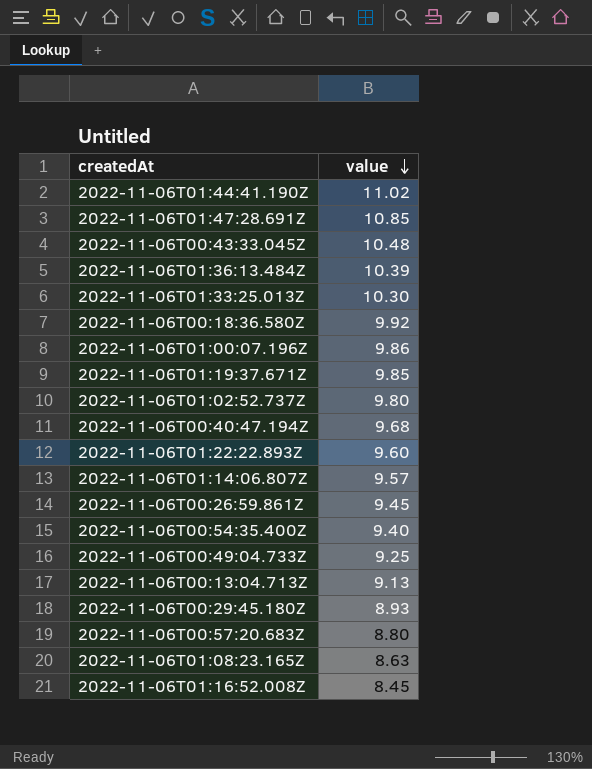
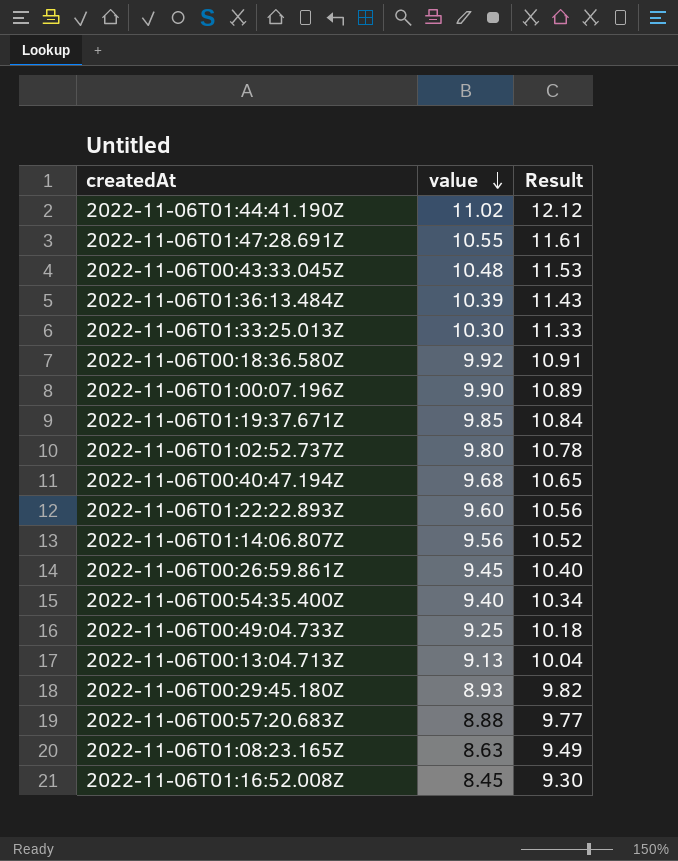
column Result | formula: none -> [value] * 1.1
2022-11-06T01:47:28.691Z | value: 10.85 -> 10.55
2022-11-06T01:00:07.196Z | value: 9.86 -> 9.90
2022-11-06T01:14:06.807Z | value: 9.57 -> 9.56
2022-11-06T00:57:20.683Z | value: 8.80 -> 8.88

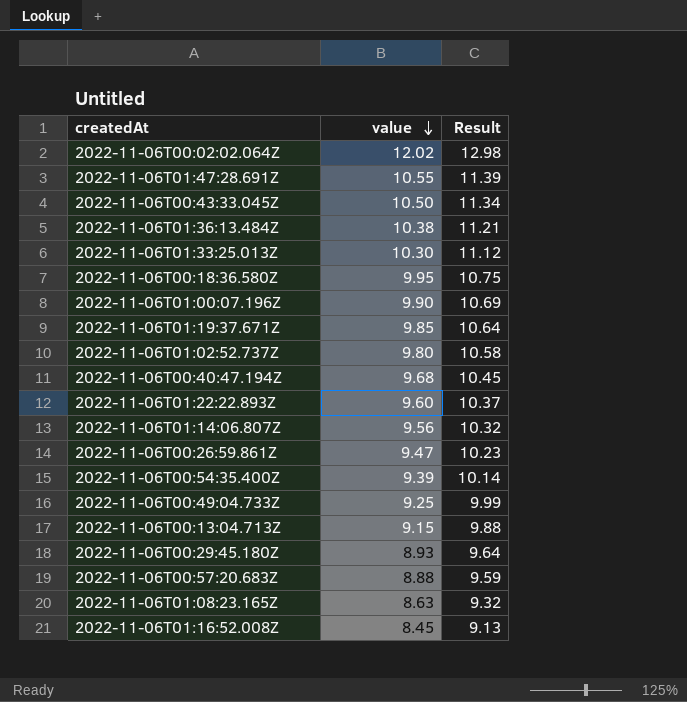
column Result | formula: [value] * 1.1 -> [value] * 1.08
row 2022-11-06T01:44:41.190Z: 11.02 | 12.12 -> none
row 2022-11-06T00:02:02.064Z: none -> 12.02 | 12.98
2022-11-06T00:43:33.045Z | value: 10.48 -> 10.50
2022-11-06T01:36:13.484Z | value: 10.39 -> 10.38
2022-11-06T00:18:36.580Z | value: 9.92 -> 9.95
2022-11-06T00:26:59.861Z | value: 9.45 -> 9.47
2022-11-06T00:54:35.400Z | value: 9.40 -> 9.39
2022-11-06T00:13:04.713Z | value: 9.13 -> 9.15

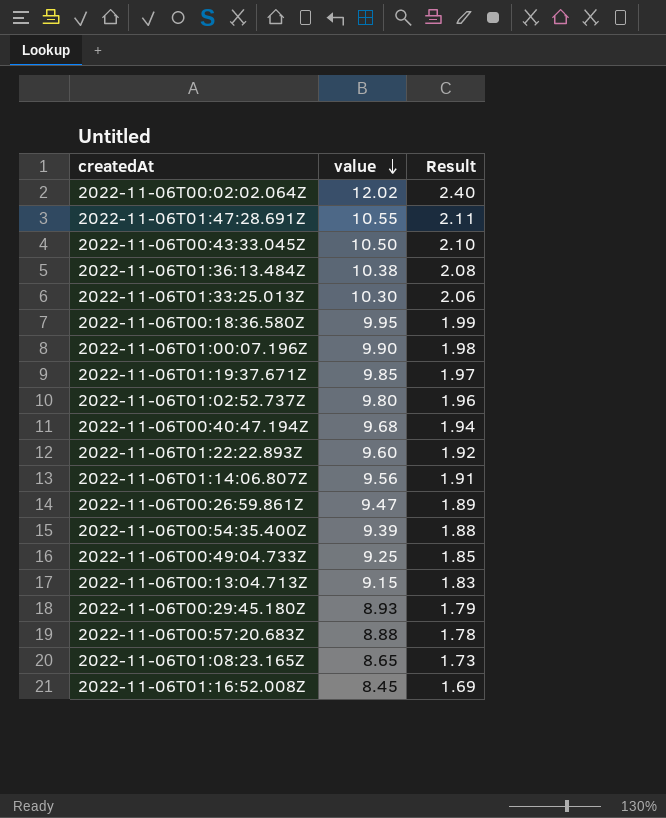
column Result | formula: [value] * 1.08 -> [value] * 0.2
2022-11-06T01:08:23.165Z | value: 8.63 -> 8.65

